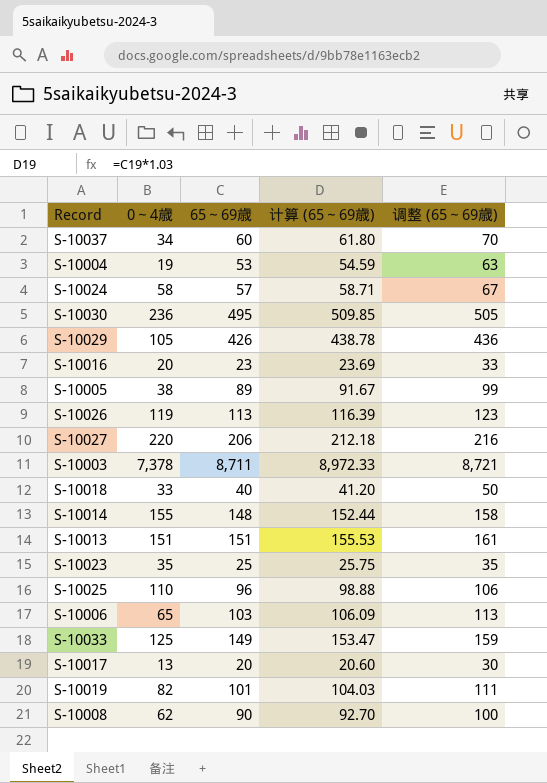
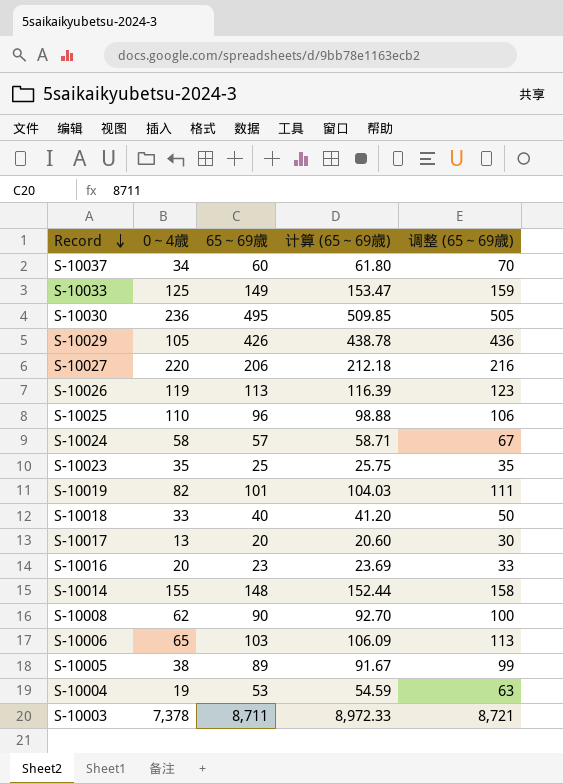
row order: none -> Record descending
row S-10013: 151 | 151 | 155.53 | 161 -> none

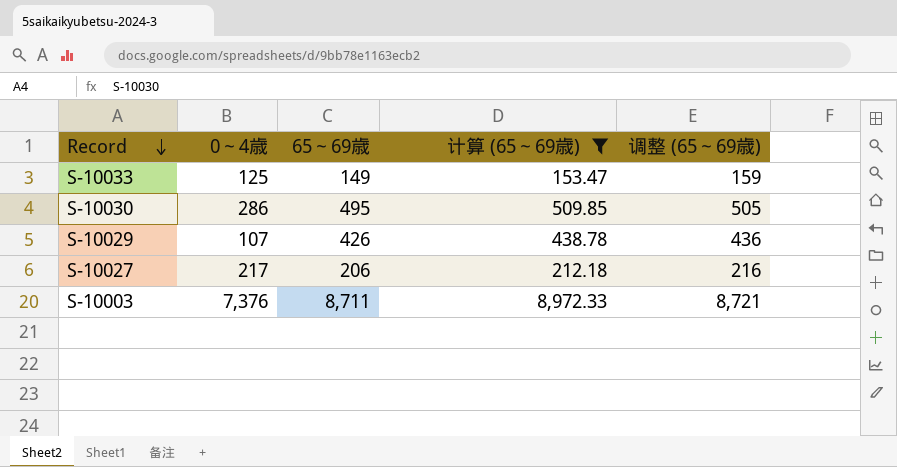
filter: none -> 计算 (65～69歳) >= 153.47
S-10030 | 0～4歳: 236 -> 286
S-10029 | 0～4歳: 105 -> 107
S-10027 | 0～4歳: 220 -> 217
S-10003 | 0～4歳: 7,378 -> 7,376

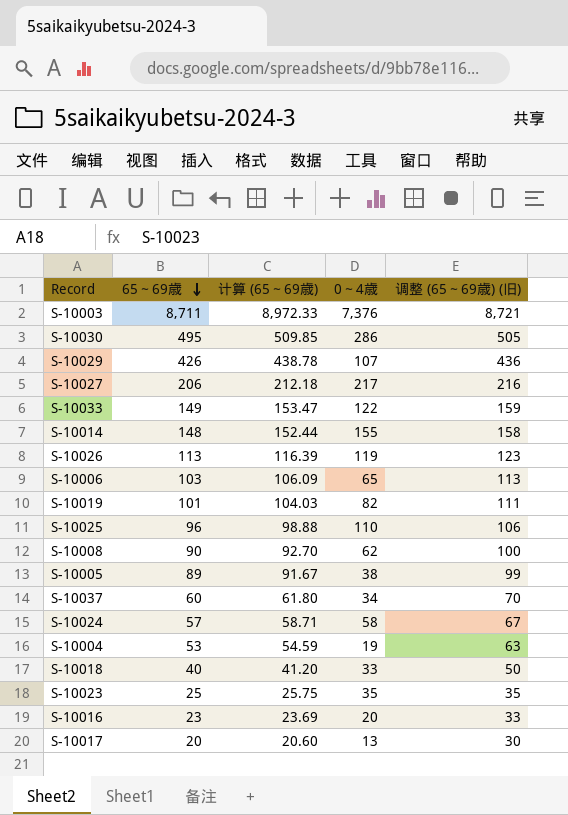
filter: 计算 (65～69歳) >= 153.47 -> none
row order: Record descending -> 65～69歳 descending
column 0～4歳 | position: 2 -> 4
column name: 调整 (65～69歳) -> 调整 (65～69歳) (旧)
S-10033 | 0～4歳: 125 -> 122

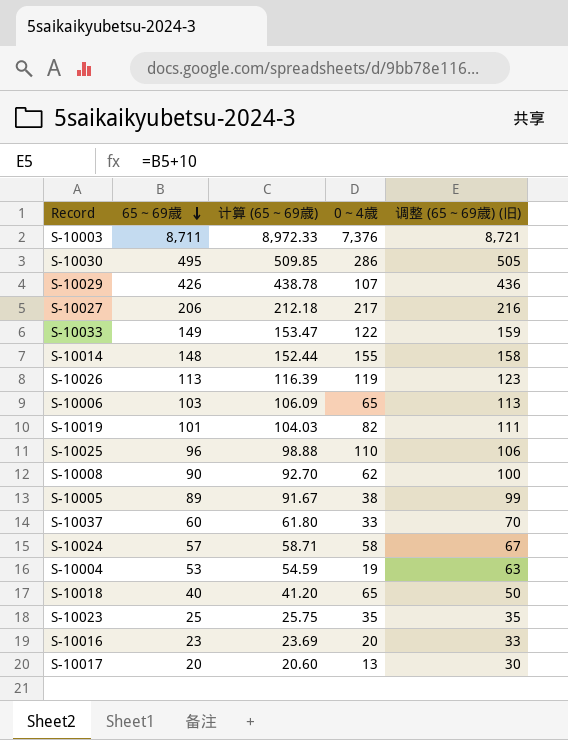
S-10037 | 0～4歳: 34 -> 33
S-10018 | 0～4歳: 33 -> 65

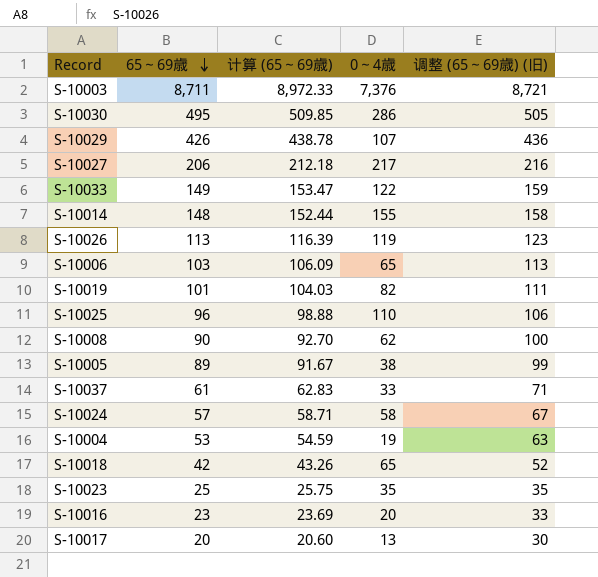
S-10037 | 65～69歳: 60 -> 61
S-10037 | 计算 (65～69歳): 61.80 -> 62.83
S-10037 | 调整 (65～69歳) (旧): 70 -> 71
S-10018 | 65～69歳: 40 -> 42
S-10018 | 计算 (65～69歳): 41.20 -> 43.26
S-10018 | 调整 (65～69歳) (旧): 50 -> 52

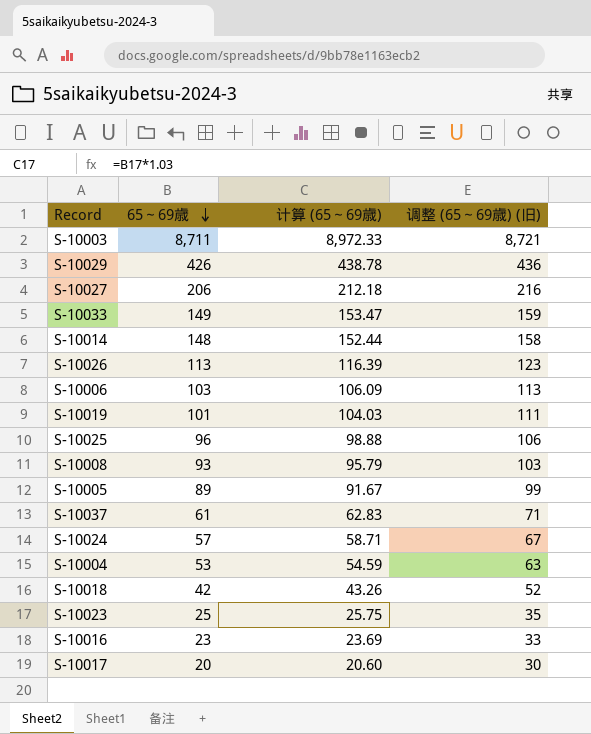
column 0～4歳 | position: 4 -> none
row S-10030: 495 | 509.85 | 286 | 505 -> none
S-10008 | 65～69歳: 90 -> 93
S-10008 | 计算 (65～69歳): 92.70 -> 95.79
S-10008 | 调整 (65～69歳) (旧): 100 -> 103

